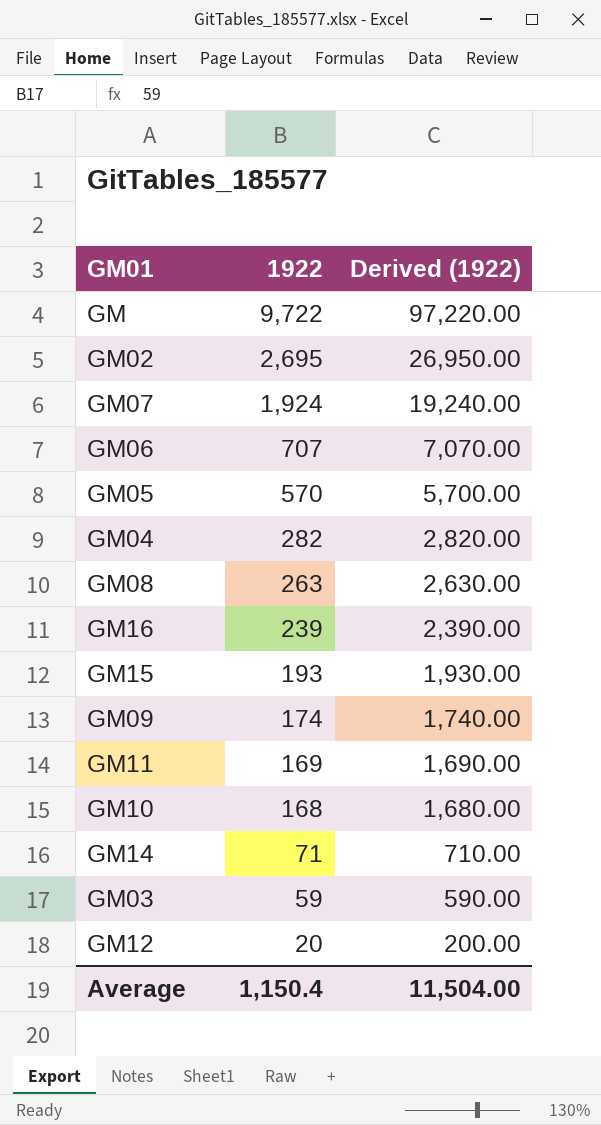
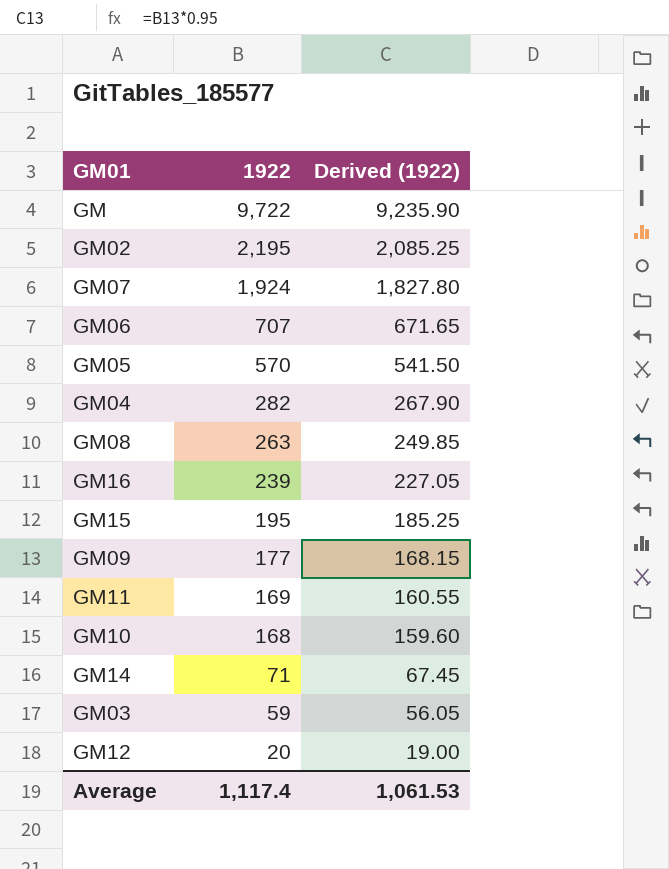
column Derived (1922) | formula: [1922] * 10 -> [1922] * 0.95
GM02 | 1922: 2,695 -> 2,195
GM15 | 1922: 193 -> 195
GM09 | 1922: 174 -> 177
Average | 1922: 1,150.4 -> 1,117.4
Average | Derived (1922): 11,504.00 -> 1,061.53

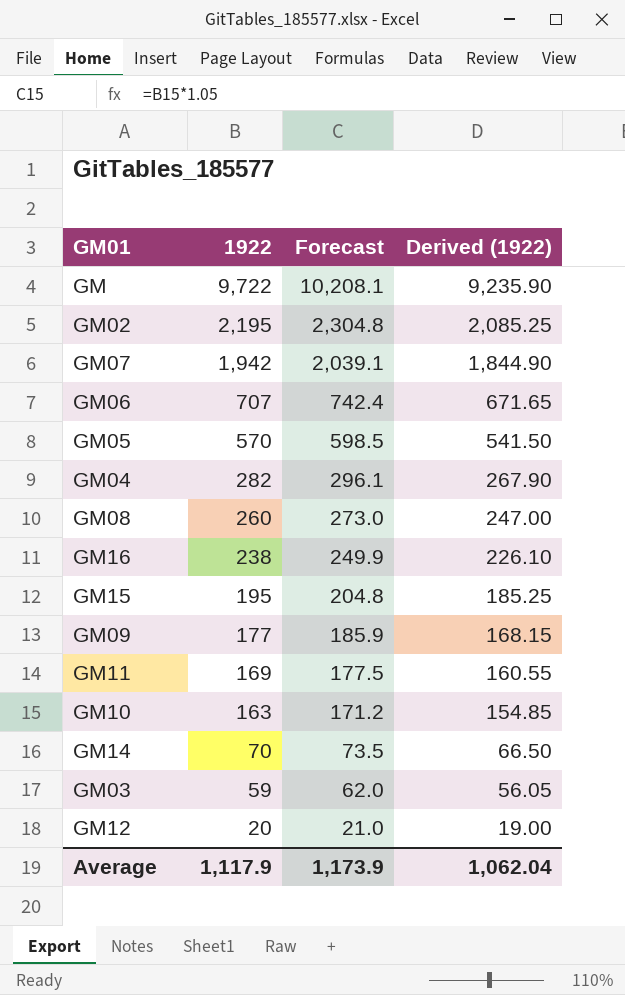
column Forecast | formula: none -> [1922] * 1.05
GM07 | 1922: 1,924 -> 1,942
GM07 | Derived (1922): 1,827.80 -> 1,844.90
GM08 | 1922: 263 -> 260
GM08 | Derived (1922): 249.85 -> 247.00
GM16 | 1922: 239 -> 238
GM16 | Derived (1922): 227.05 -> 226.10
GM10 | 1922: 168 -> 163
GM10 | Derived (1922): 159.60 -> 154.85
GM14 | 1922: 71 -> 70
GM14 | Derived (1922): 67.45 -> 66.50
Average | 1922: 1,117.4 -> 1,117.9
Average | Derived (1922): 1,061.53 -> 1,062.04

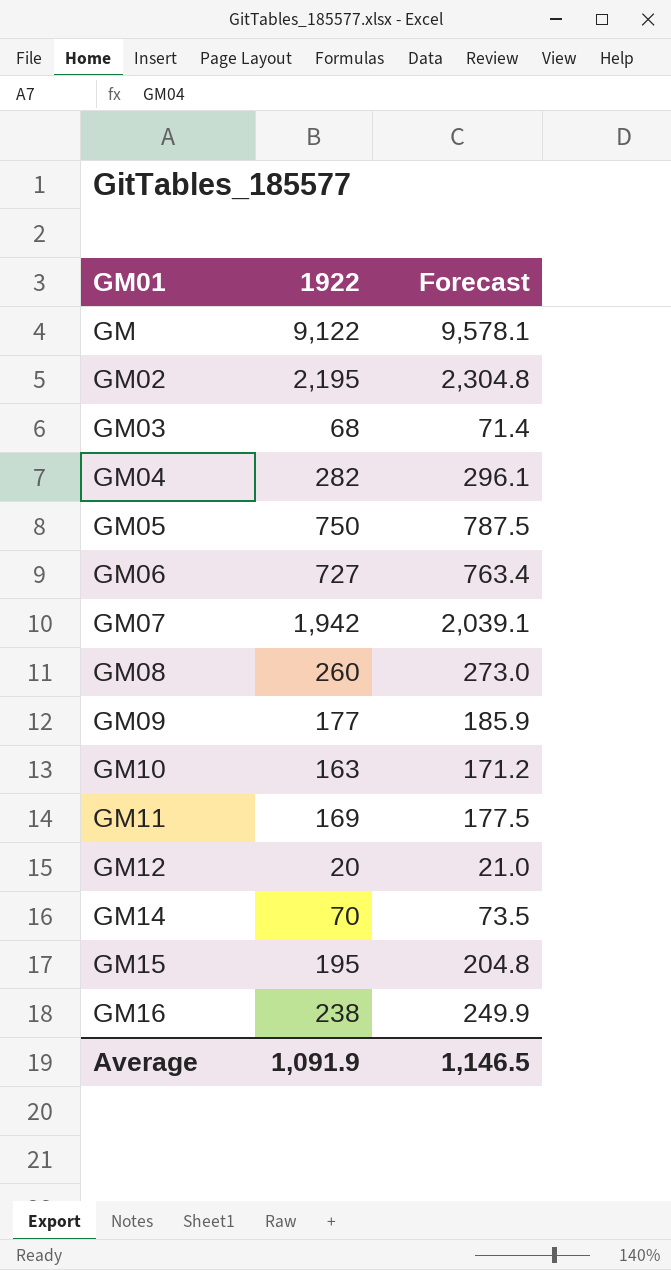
row order: 1922 descending -> GM01 ascending
column Derived (1922) | formula: [1922] * 0.95 -> none
GM | 1922: 9,722 -> 9,122
GM | Forecast: 10,208.1 -> 9,578.1
GM03 | 1922: 59 -> 68
GM03 | Forecast: 62.0 -> 71.4
GM05 | 1922: 570 -> 750
GM05 | Forecast: 598.5 -> 787.5
GM06 | 1922: 707 -> 727
GM06 | Forecast: 742.4 -> 763.4
Average | 1922: 1,117.9 -> 1,091.9
Average | Forecast: 1,173.9 -> 1,146.5

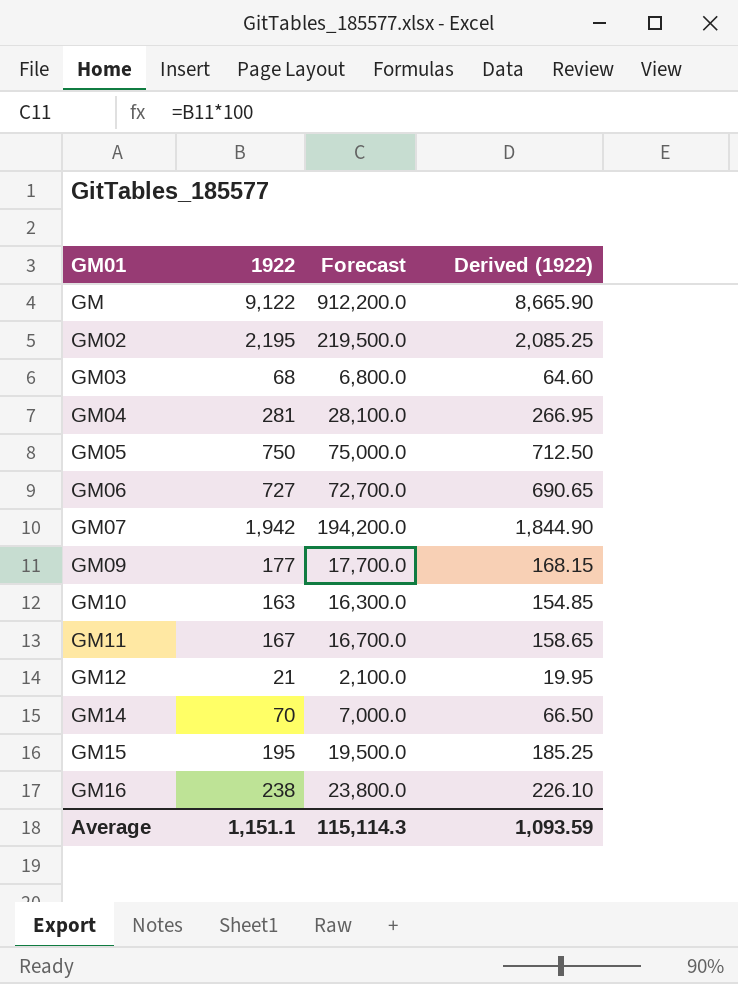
column Forecast | formula: [1922] * 1.05 -> [1922] * 100
column Derived (1922) | formula: none -> [1922] * 0.95
row GM08: 260 | 273.0 -> none
GM04 | 1922: 282 -> 281
GM11 | 1922: 169 -> 167
GM12 | 1922: 20 -> 21
Average | 1922: 1,091.9 -> 1,151.1
Average | Forecast: 1,146.5 -> 115,114.3

